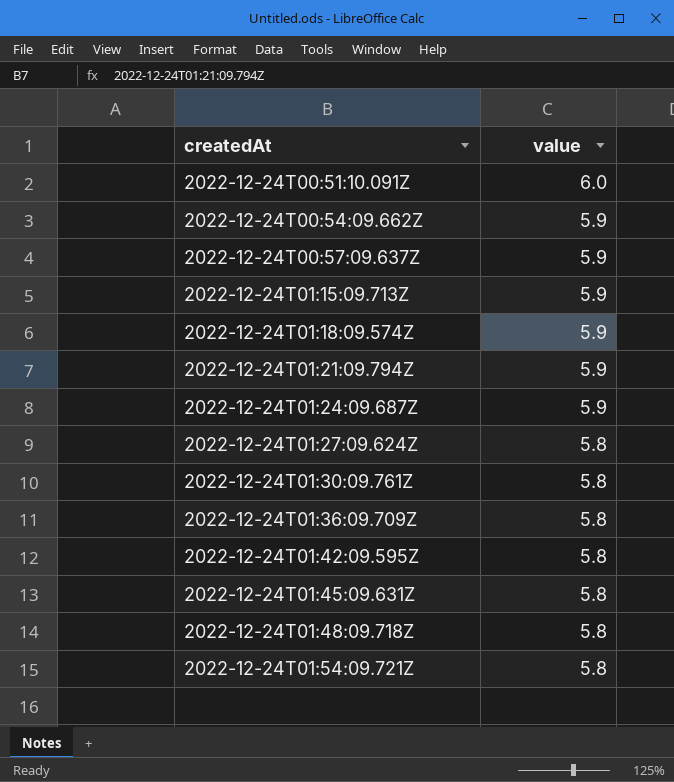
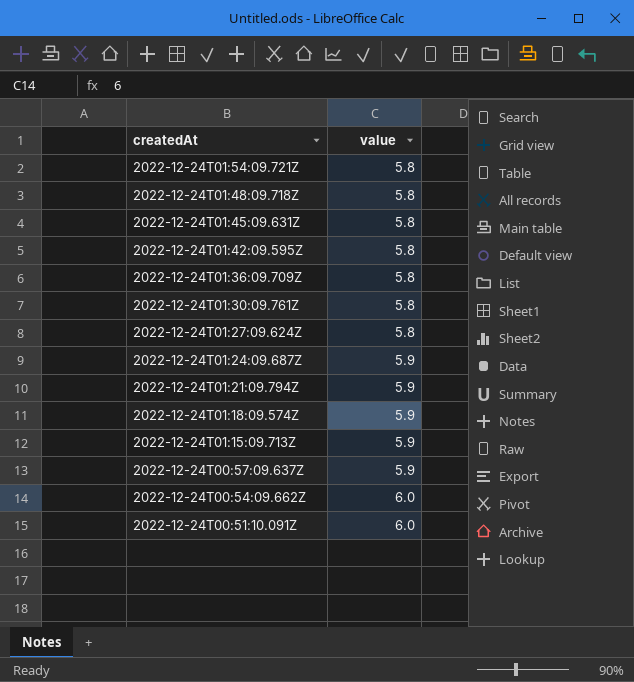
row order: createdAt ascending -> createdAt descending
2022-12-24T00:54:09.662Z | value: 5.9 -> 6.0

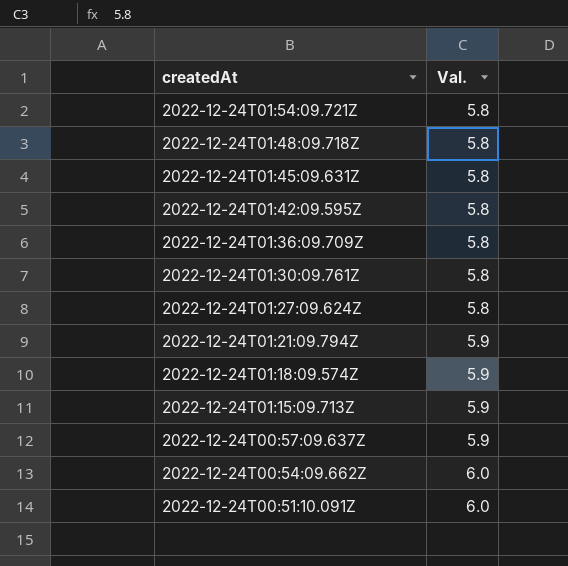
column name: value -> Val.
row 2022-12-24T01:24:09.687Z: 5.9 -> none

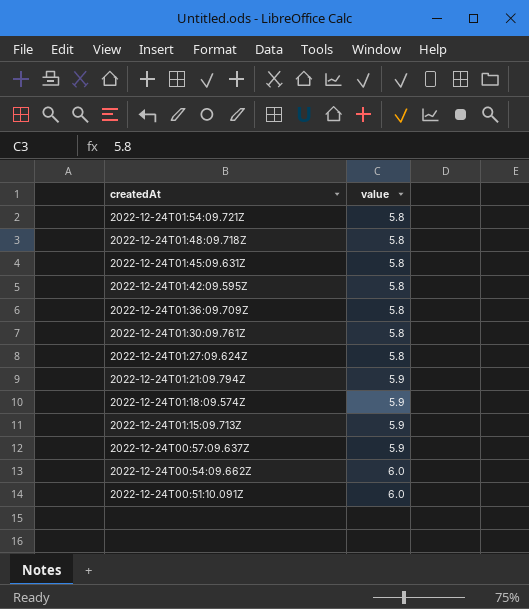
column name: Val. -> value

